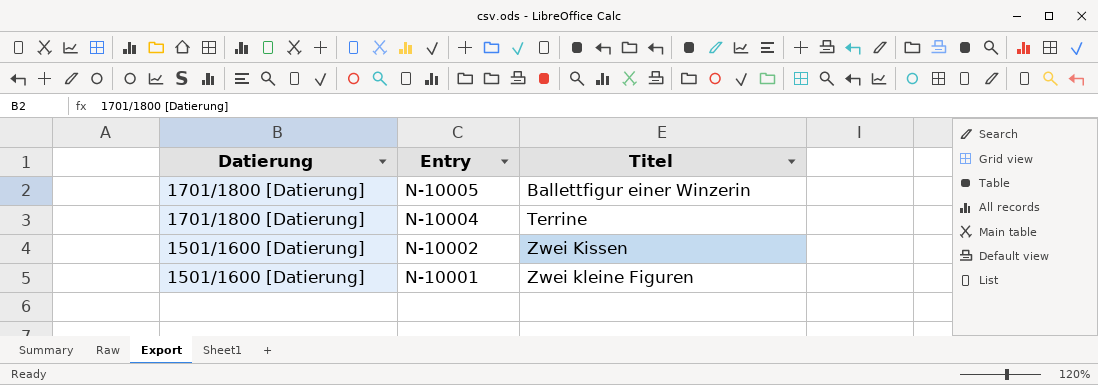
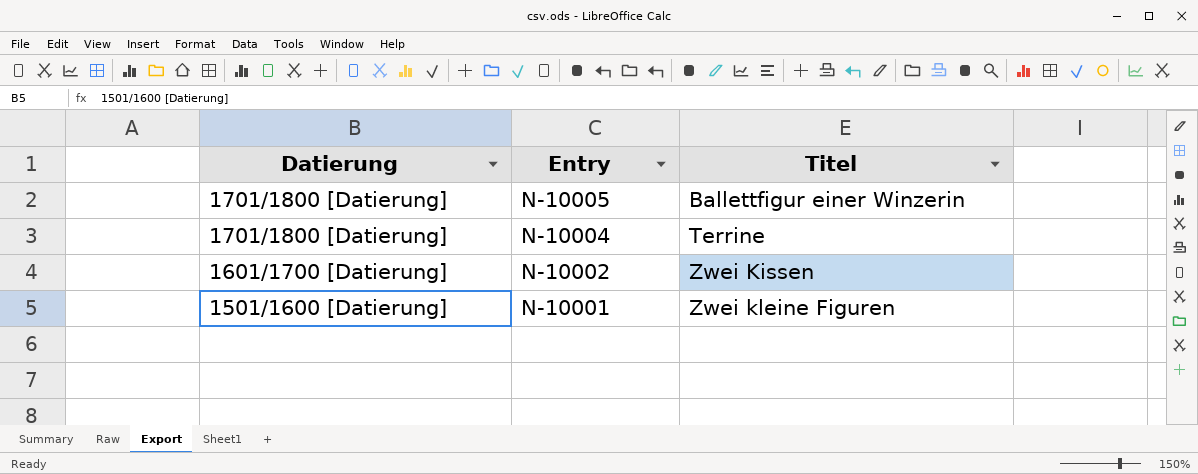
N-10002 | Datierung: 1501/1600 [Datierung] -> 1601/1700 [Datierung]

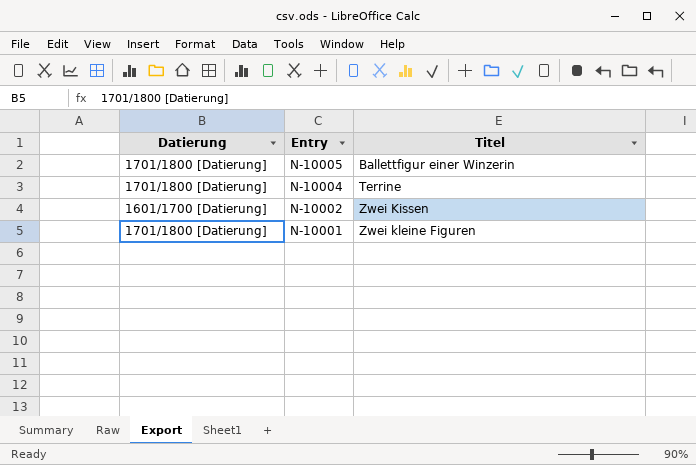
N-10001 | Datierung: 1501/1600 [Datierung] -> 1701/1800 [Datierung]

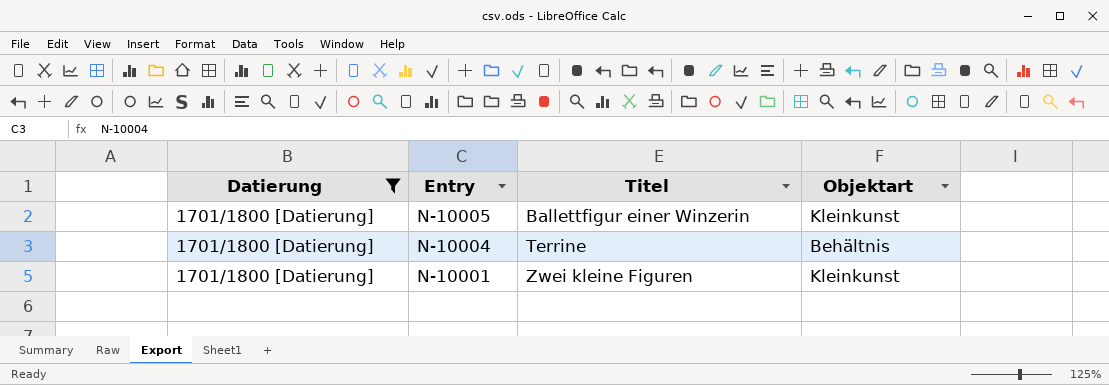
filter: none -> Datierung = 1701/1800 [Datierung]
column Objektart | position: none -> 4

